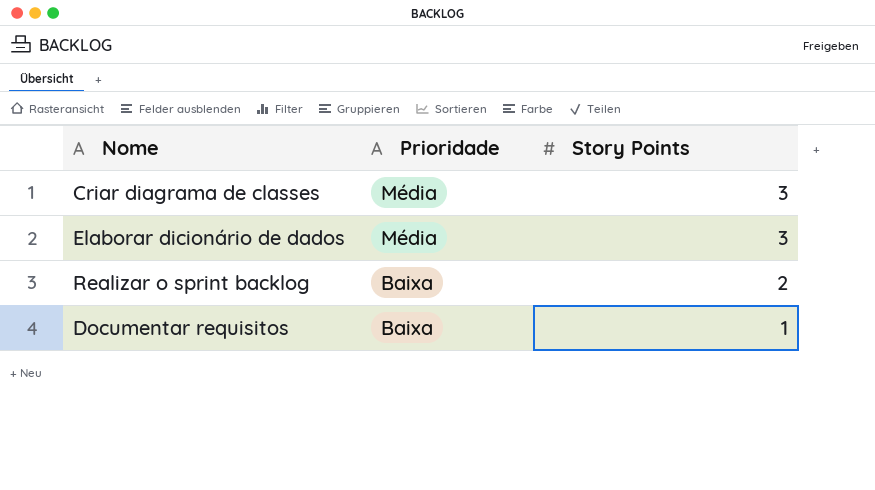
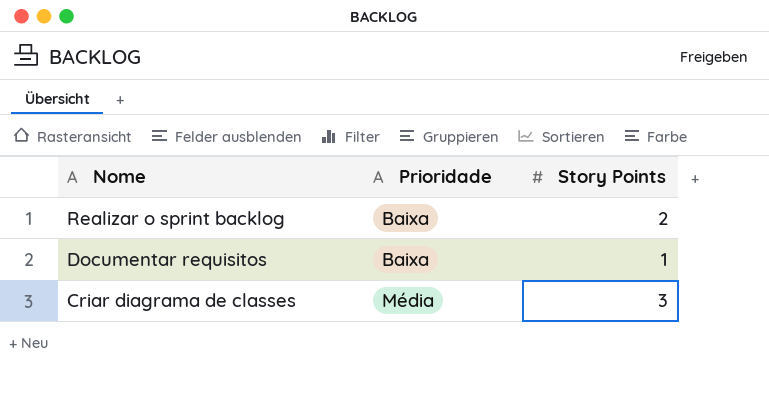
row order: Prioridade descending -> Nome descending
row Elaborar dicionário de dados: Média | 3 -> none

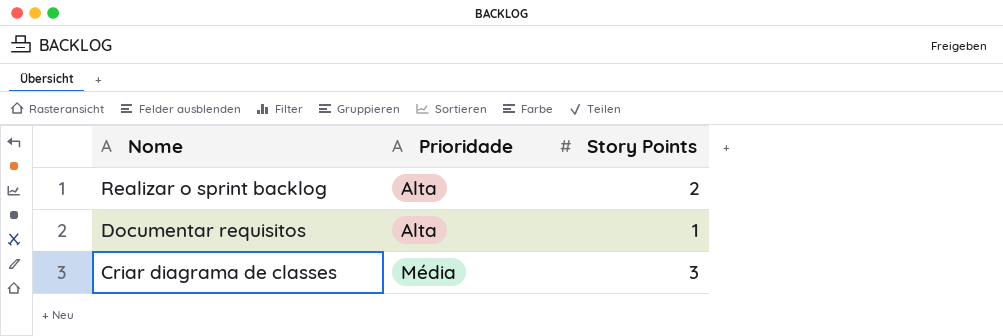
Realizar o sprint backlog | Prioridade: Baixa -> Alta
Documentar requisitos | Prioridade: Baixa -> Alta

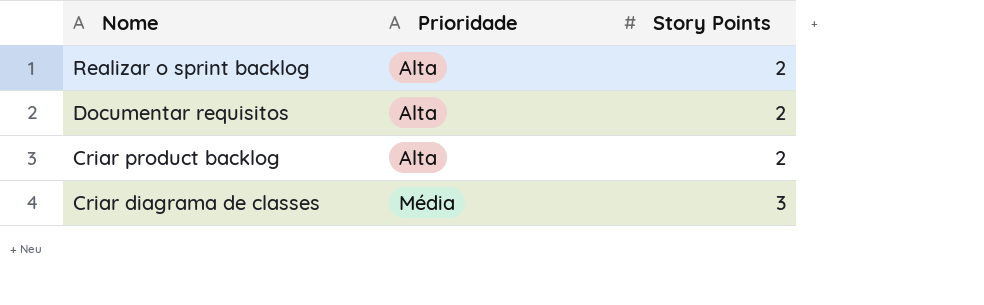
Documentar requisitos | Story Points: 1 -> 2
row Criar product backlog: none -> Alta | 2

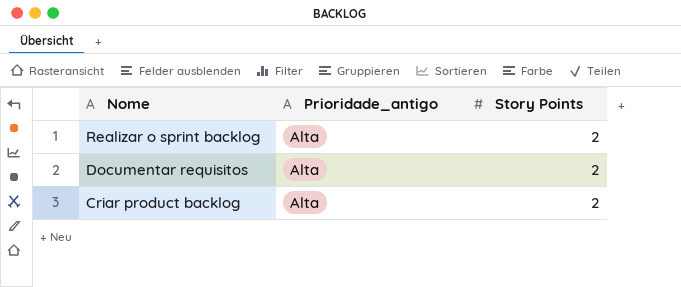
column name: Prioridade -> Prioridade_antigo
row Criar diagrama de classes: Média | 3 -> none

